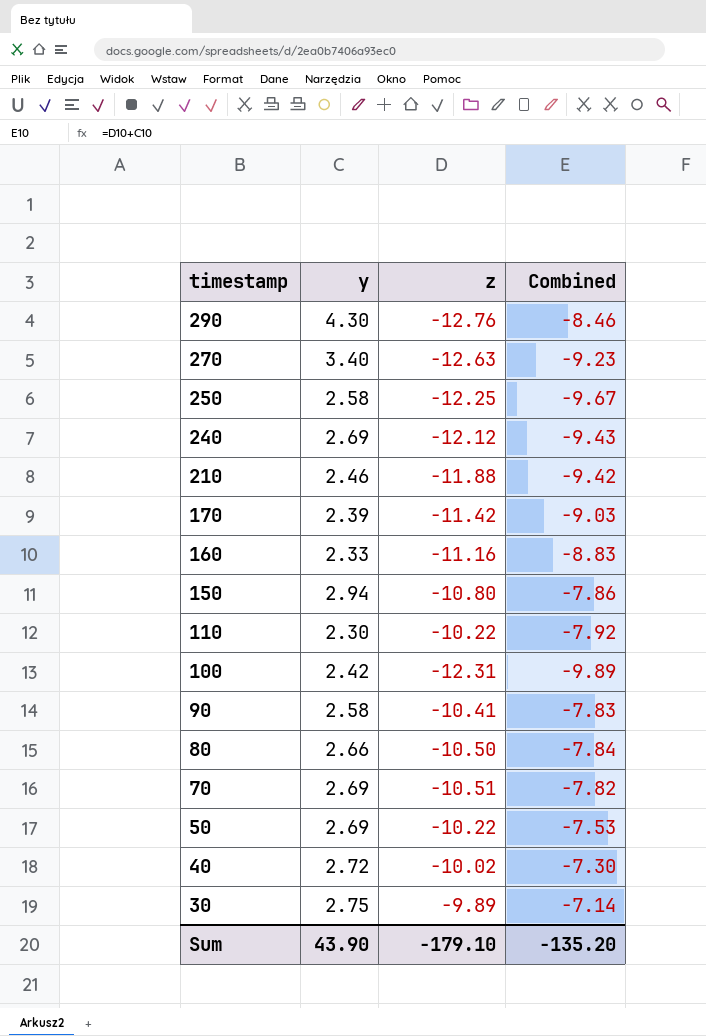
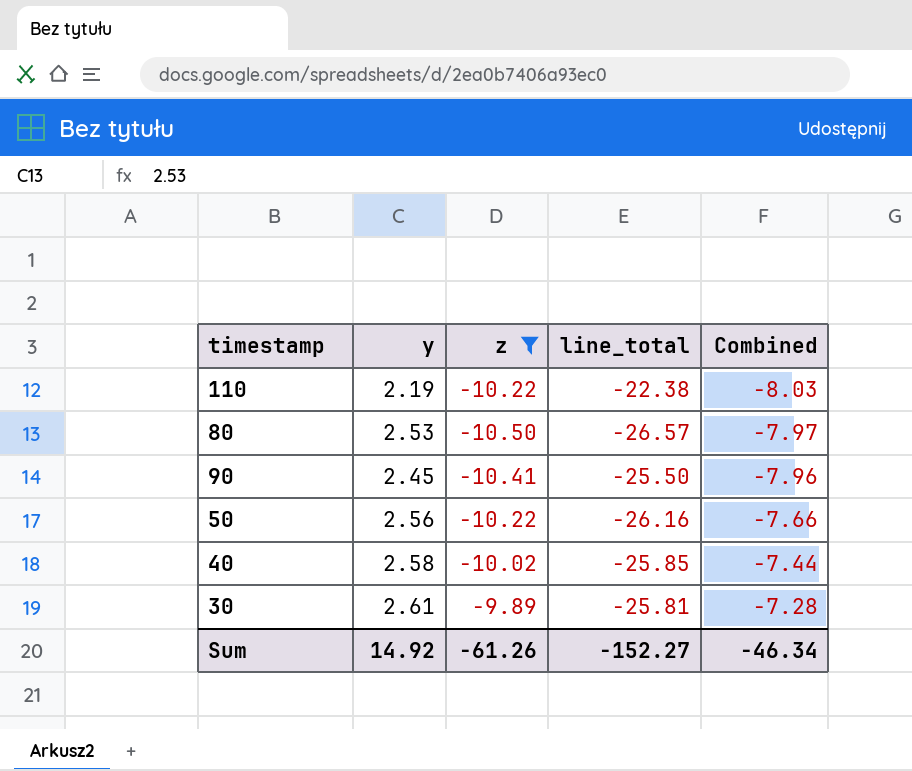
filter: none -> z >= -10.50
row order: timestamp descending -> Combined ascending
column line_total | formula: none -> [y] * [z]
110 | y: 2.30 -> 2.19
110 | Combined: -7.92 -> -8.03
80 | y: 2.66 -> 2.53
80 | Combined: -7.84 -> -7.97
90 | y: 2.58 -> 2.45
90 | Combined: -7.83 -> -7.96
50 | y: 2.69 -> 2.56
50 | Combined: -7.53 -> -7.66
40 | y: 2.72 -> 2.58
40 | Combined: -7.30 -> -7.44
30 | y: 2.75 -> 2.61
30 | Combined: -7.14 -> -7.28
Sum | y: 43.90 -> 14.92
Sum | z: -179.10 -> -61.26
Sum | Combined: -135.20 -> -46.34

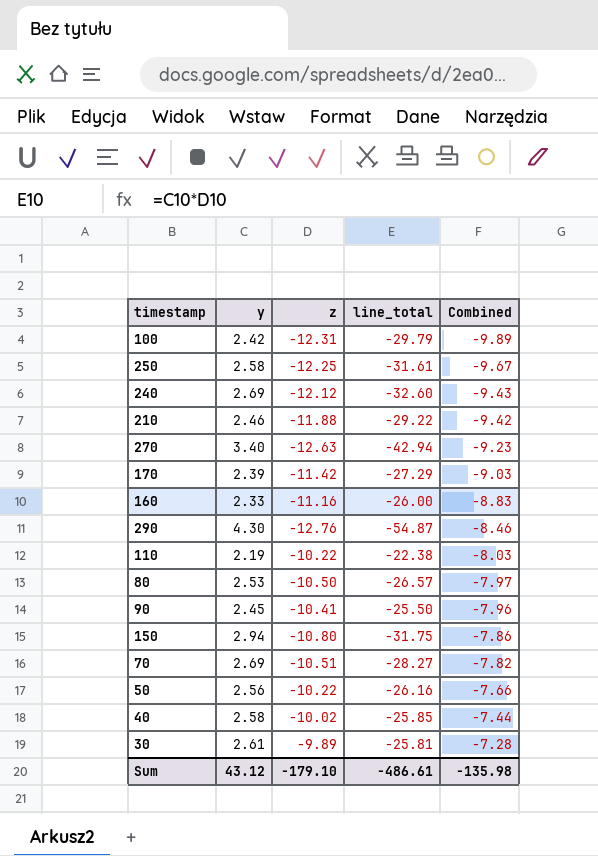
filter: z >= -10.50 -> none
Sum | y: 14.92 -> 43.12
Sum | z: -61.26 -> -179.10
Sum | line_total: -152.27 -> -486.61
Sum | Combined: -46.34 -> -135.98

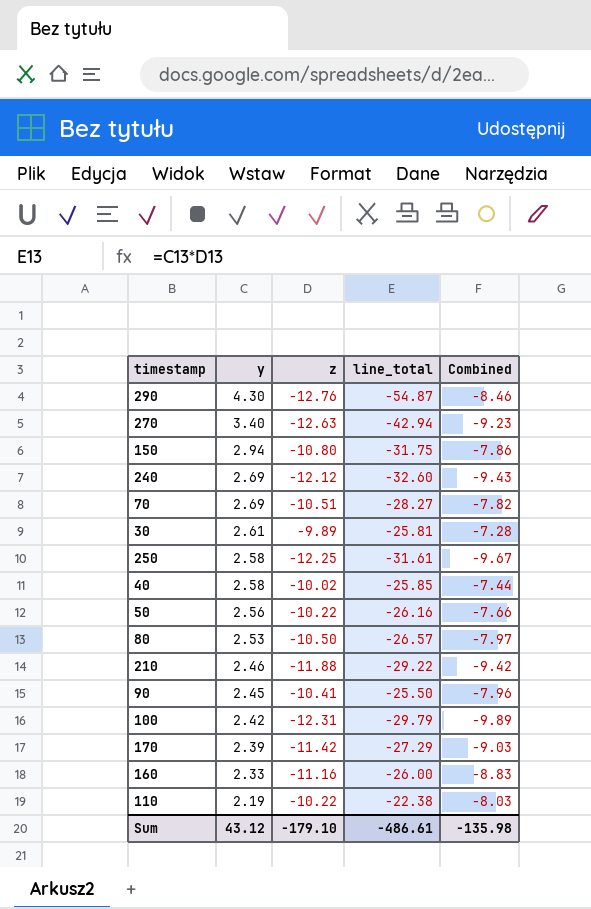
row order: Combined ascending -> y descending

